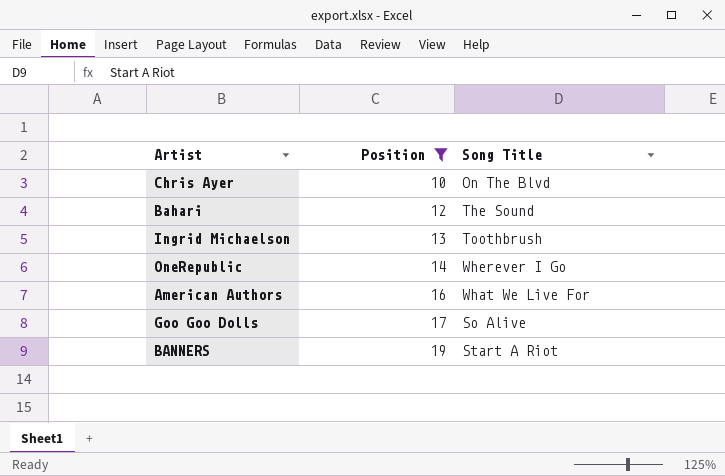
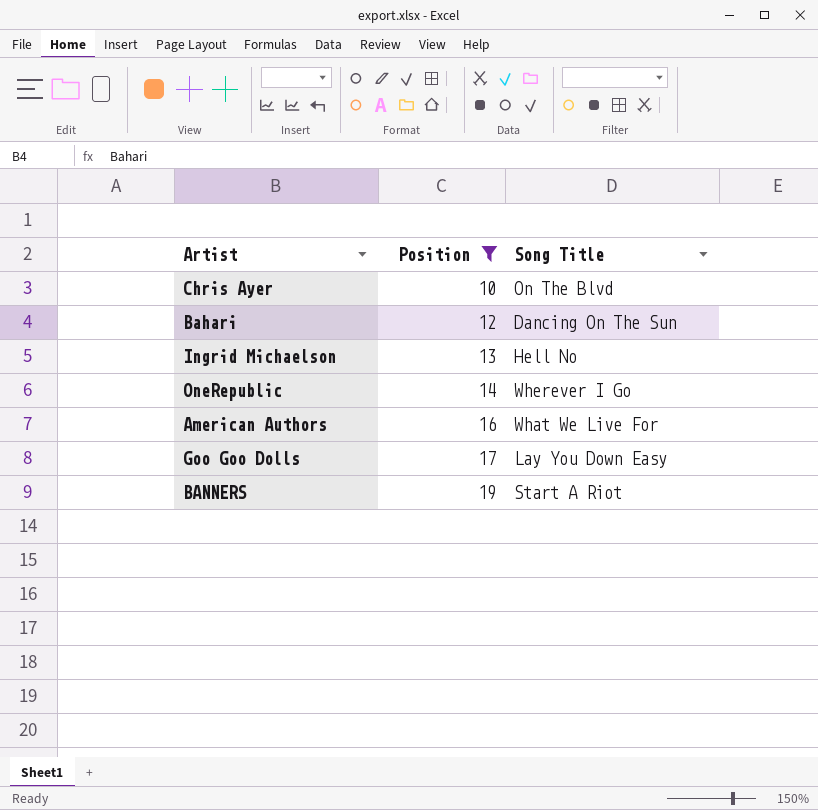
Bahari | Song Title: The Sound -> Dancing On The Sun
Ingrid Michaelson | Song Title: Toothbrush -> Hell No
Goo Goo Dolls | Song Title: So Alive -> Lay You Down Easy

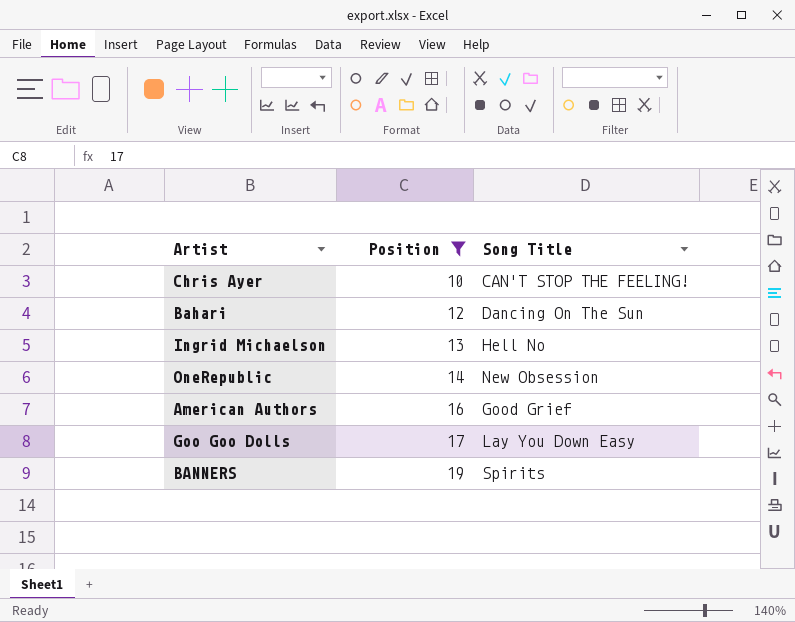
Chris Ayer | Song Title: On The Blvd -> CAN'T STOP THE FEELING!
OneRepublic | Song Title: Wherever I Go -> New Obsession
American Authors | Song Title: What We Live For -> Good Grief
BANNERS | Song Title: Start A Riot -> Spirits

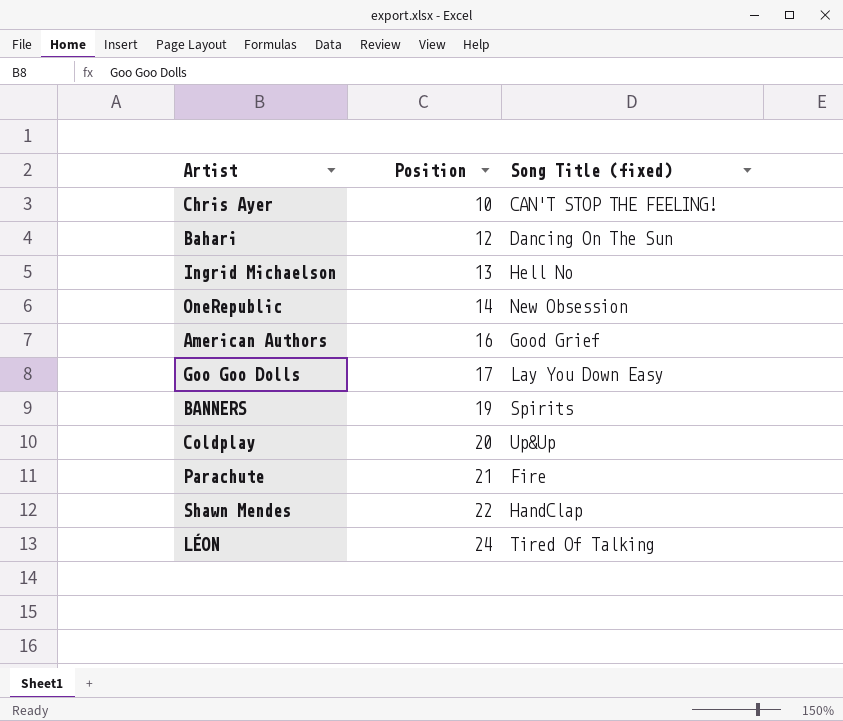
filter: Position <= 19 -> none
column name: Song Title -> Song Title (fixed)

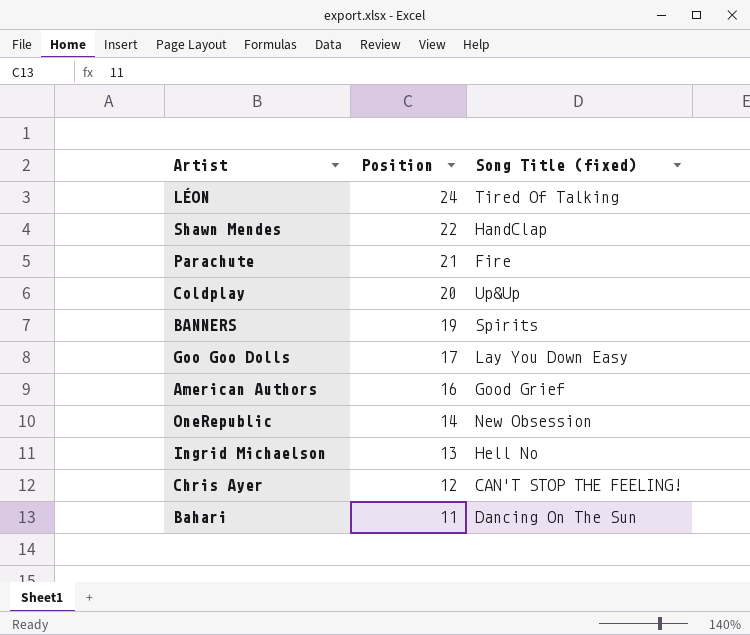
row order: Position ascending -> Position descending
Chris Ayer | Position: 10 -> 12
Bahari | Position: 12 -> 11

